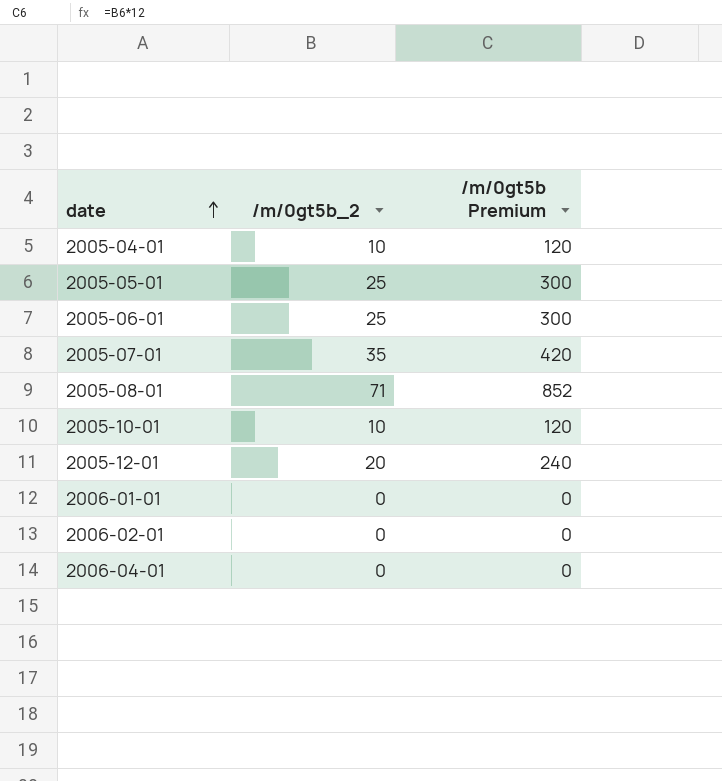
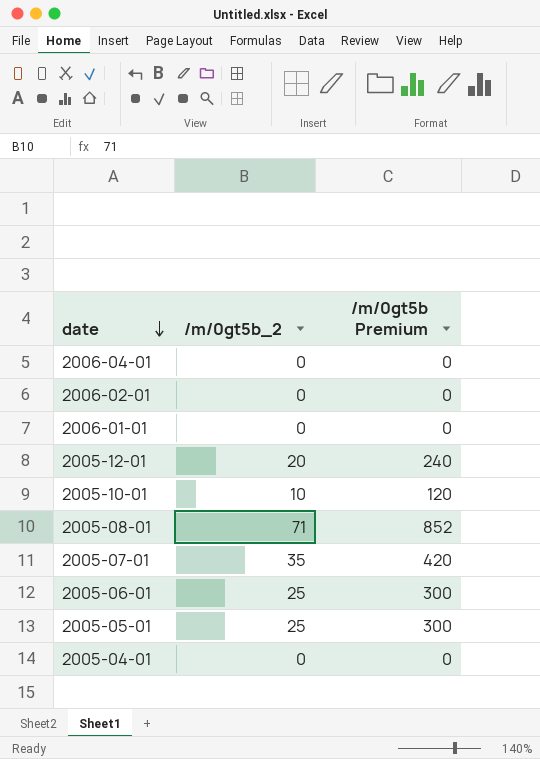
row order: date ascending -> date descending
2005-04-01 | /m/0gt5b_2: 10 -> 0
2005-04-01 | /m/0gt5b Premium: 120 -> 0

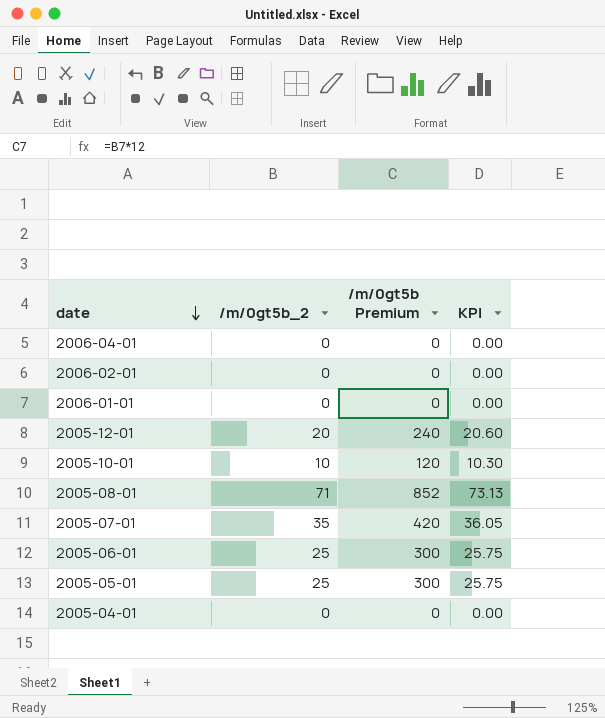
column KPI | formula: none -> [/m/0gt5b_2] * 1.03

